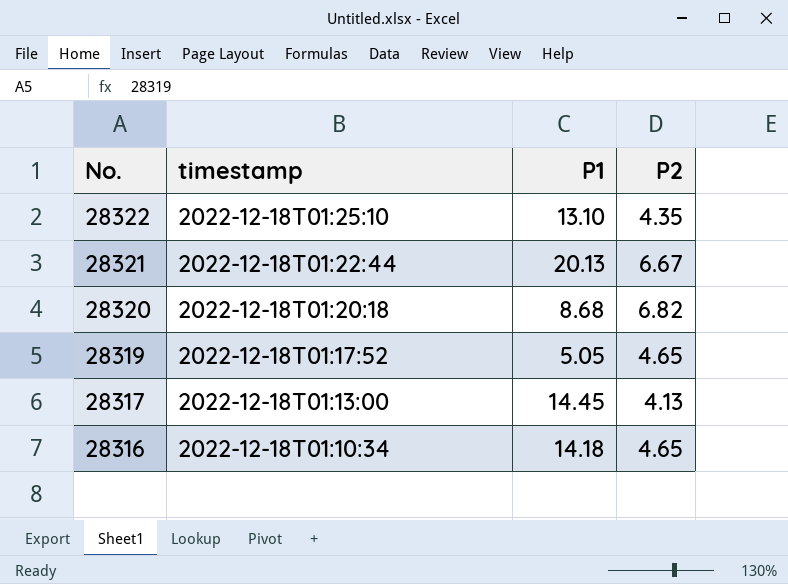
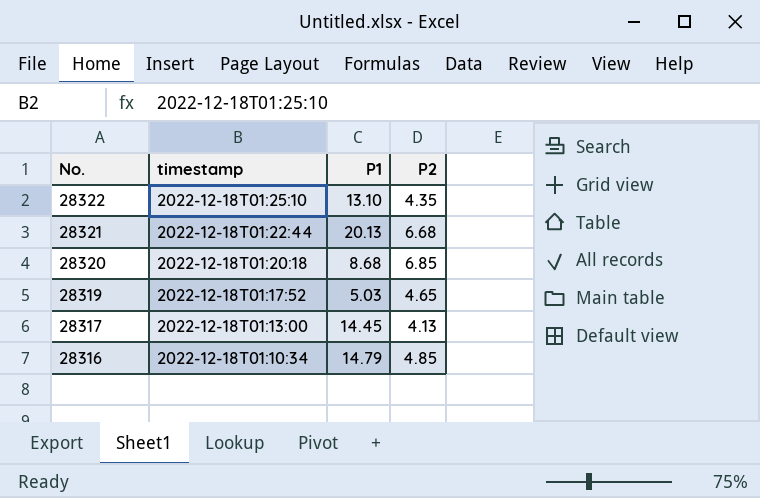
28321 | P2: 6.67 -> 6.68
28320 | P2: 6.82 -> 6.85
28319 | P1: 5.05 -> 5.03
28316 | P1: 14.18 -> 14.79
28316 | P2: 4.65 -> 4.85

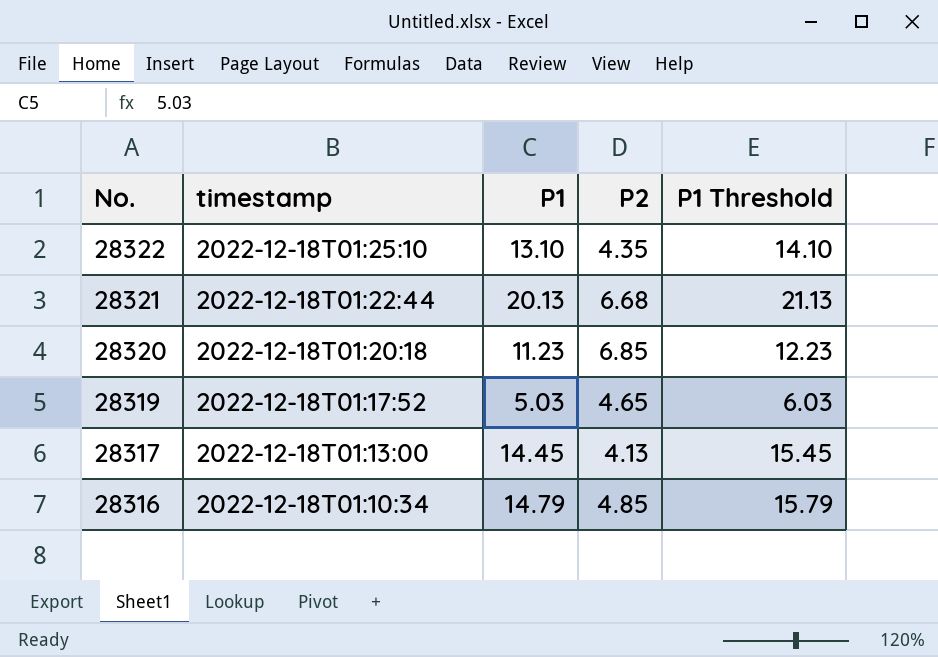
column P1 Threshold | formula: none -> [P1] + 1
28320 | P1: 8.68 -> 11.23

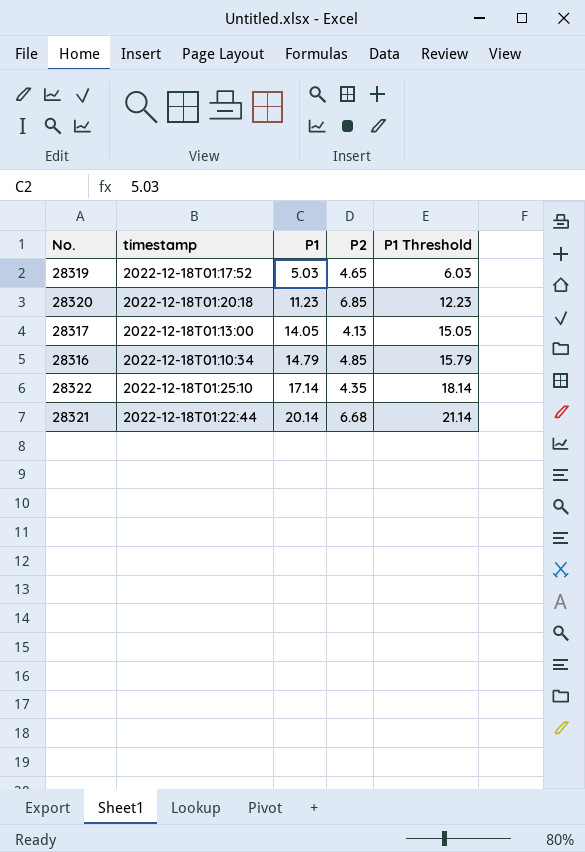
row order: No. descending -> P1 ascending
28317 | P1: 14.45 -> 14.05
28317 | P1 Threshold: 15.45 -> 15.05
28322 | P1: 13.10 -> 17.14
28322 | P1 Threshold: 14.10 -> 18.14
28321 | P1: 20.13 -> 20.14
28321 | P1 Threshold: 21.13 -> 21.14

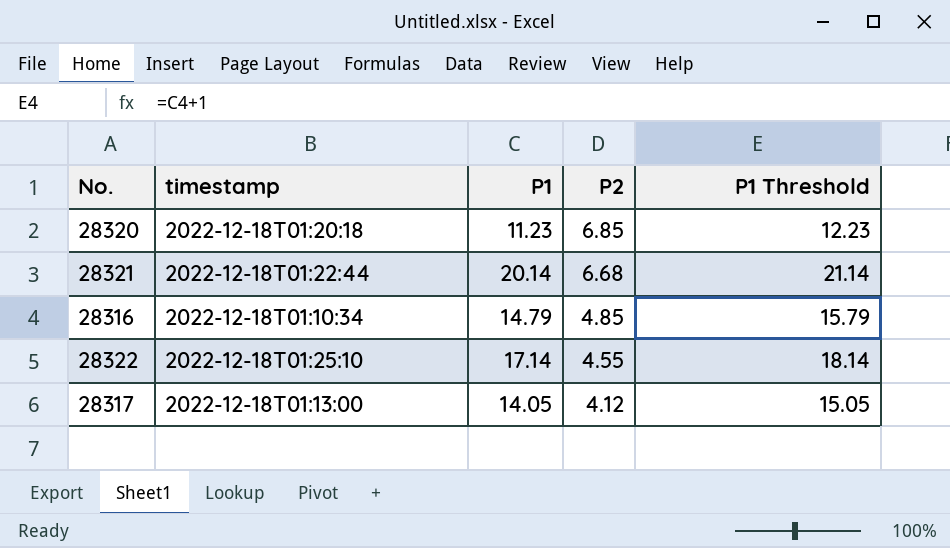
row order: P1 ascending -> P2 descending
row 28319: 2022-12-18T01:17:52 | 5.03 | 4.65 | 6.03 -> none
28322 | P2: 4.35 -> 4.55
28317 | P2: 4.13 -> 4.12

